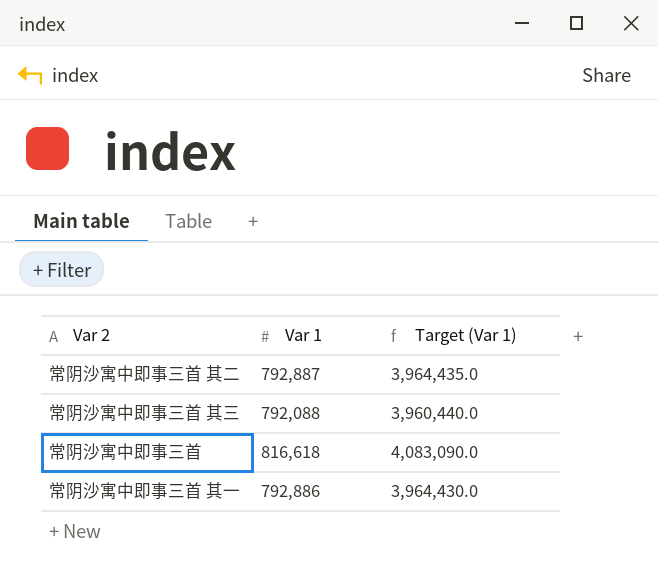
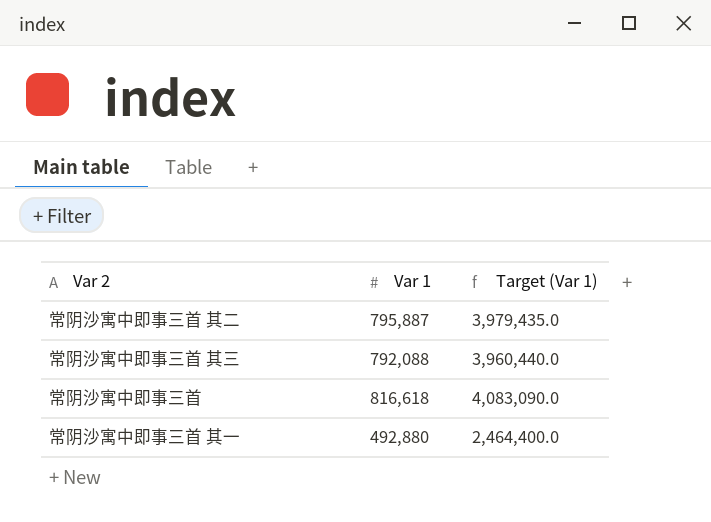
常阴沙寓中即事三首 其二 | Var 1: 792,887 -> 795,887
常阴沙寓中即事三首 其二 | Target (Var 1): 3,964,435.0 -> 3,979,435.0
常阴沙寓中即事三首 其一 | Var 1: 792,886 -> 492,880
常阴沙寓中即事三首 其一 | Target (Var 1): 3,964,430.0 -> 2,464,400.0

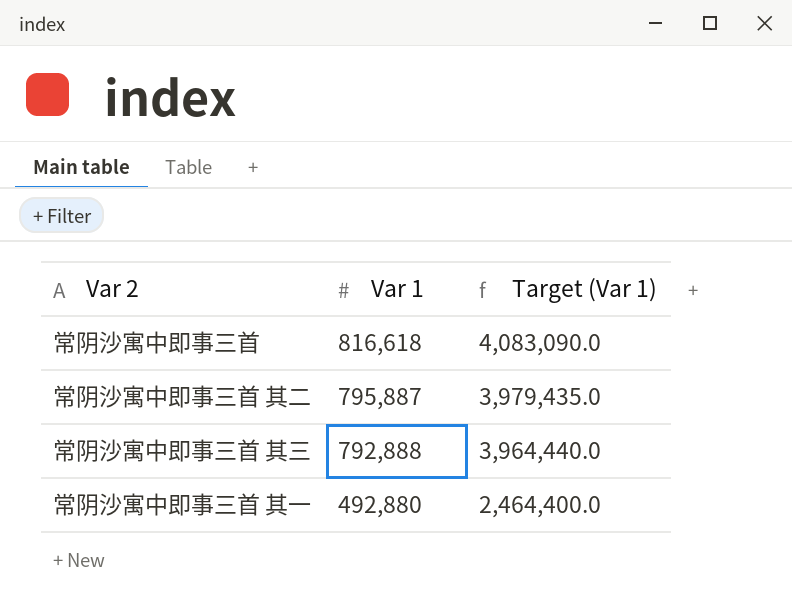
row order: none -> Var 1 descending
常阴沙寓中即事三首 其三 | Var 1: 792,088 -> 792,888
常阴沙寓中即事三首 其三 | Target (Var 1): 3,960,440.0 -> 3,964,440.0

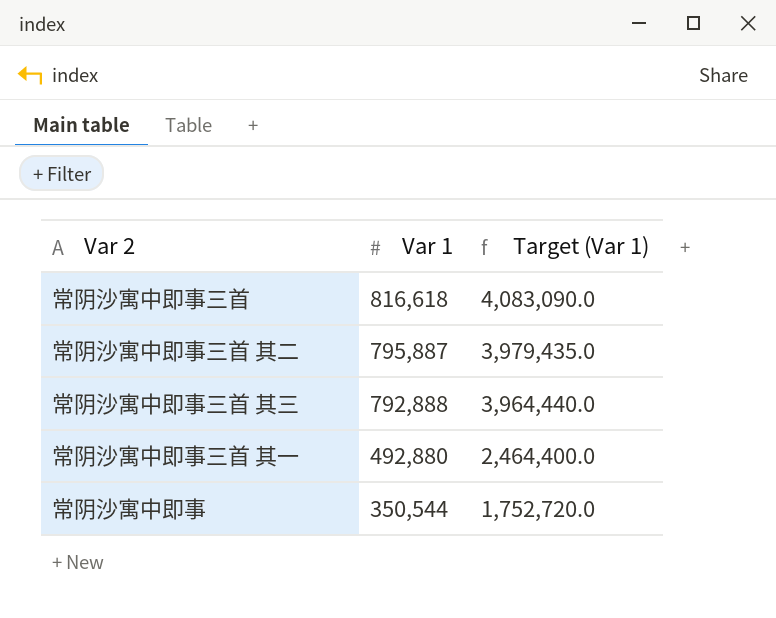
row 常阴沙寓中即事: none -> 350,544 | 1,752,720.0

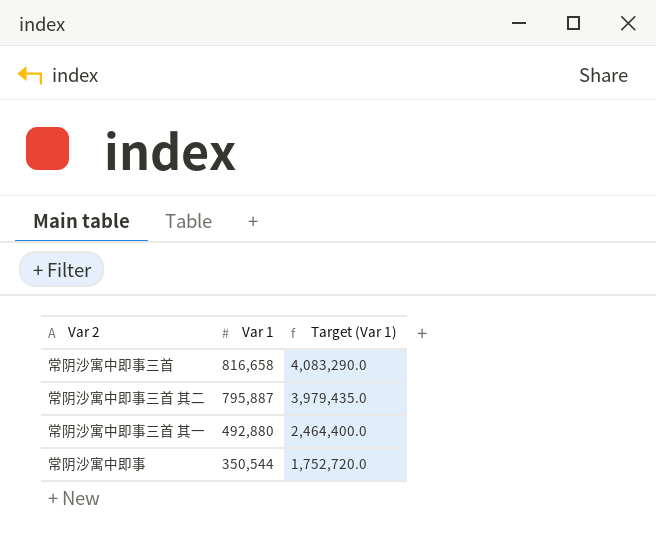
row 常阴沙寓中即事三首 其三: 792,888 | 3,964,440.0 -> none
常阴沙寓中即事三首 | Var 1: 816,618 -> 816,658
常阴沙寓中即事三首 | Target (Var 1): 4,083,090.0 -> 4,083,290.0

